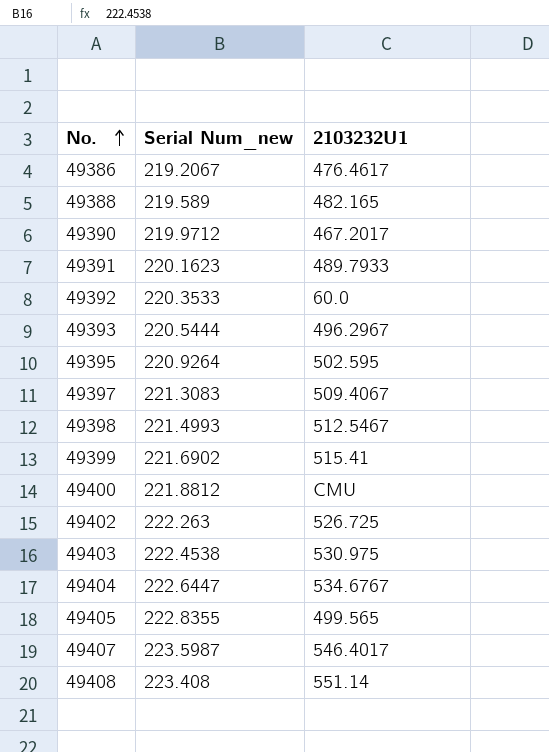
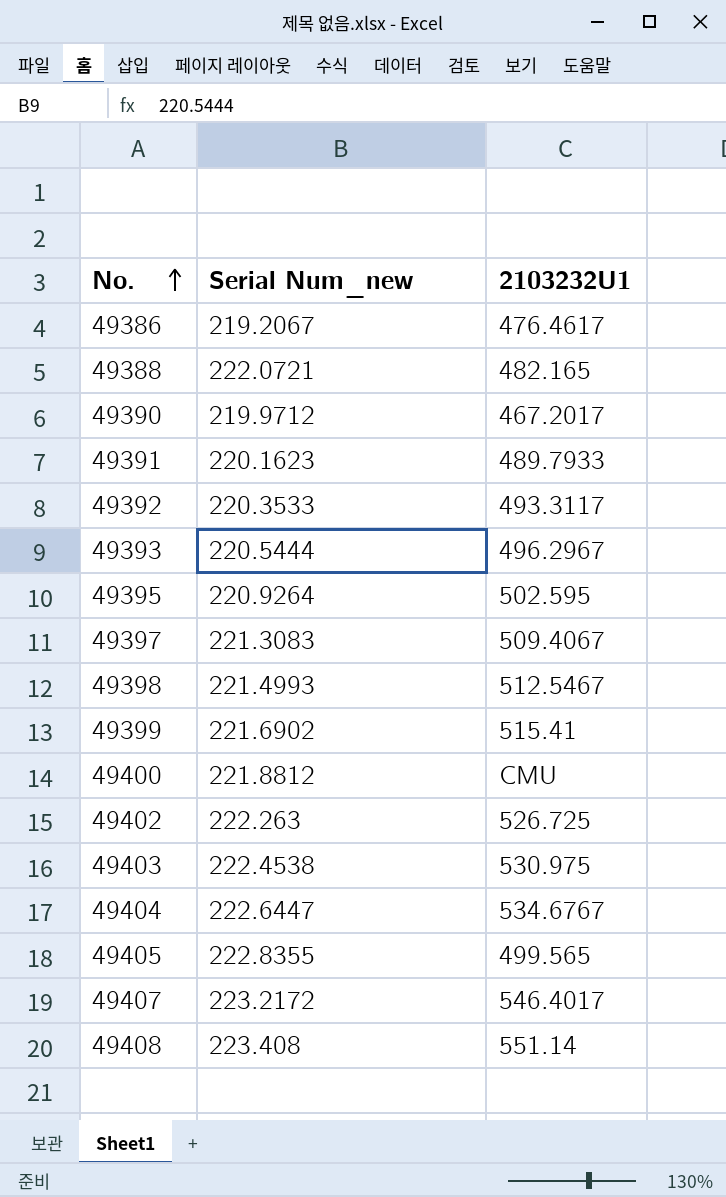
49388 | Serial Num_new: 219.589 -> 222.0721
49392 | 2103232U1: 60.0 -> 493.3117
49407 | Serial Num_new: 223.5987 -> 223.2172

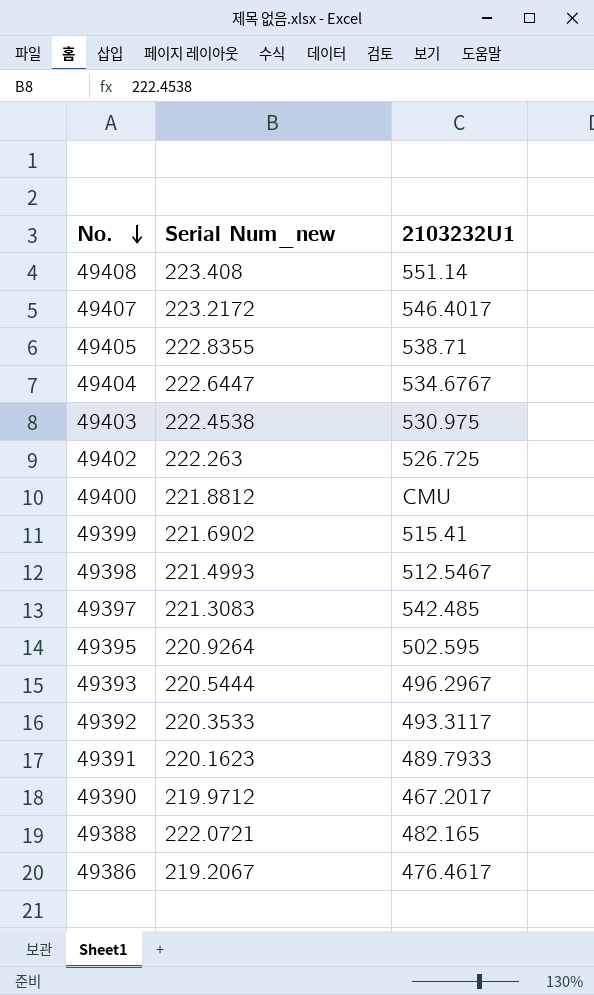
row order: No. ascending -> No. descending
49405 | 2103232U1: 499.565 -> 538.71
49397 | 2103232U1: 509.4067 -> 542.485

